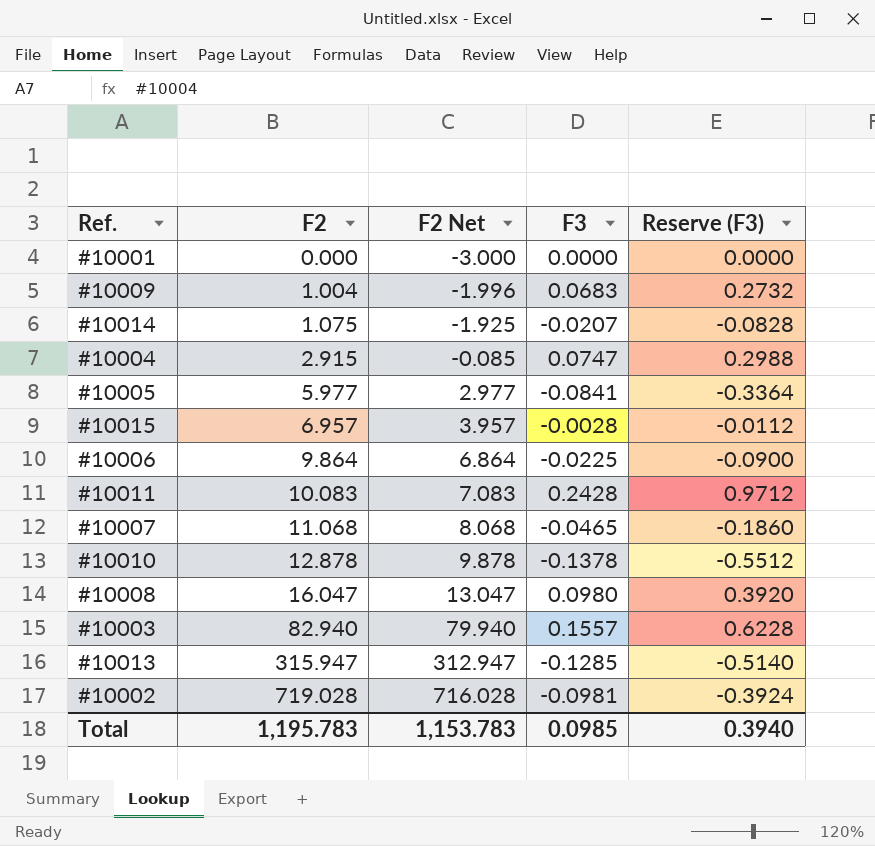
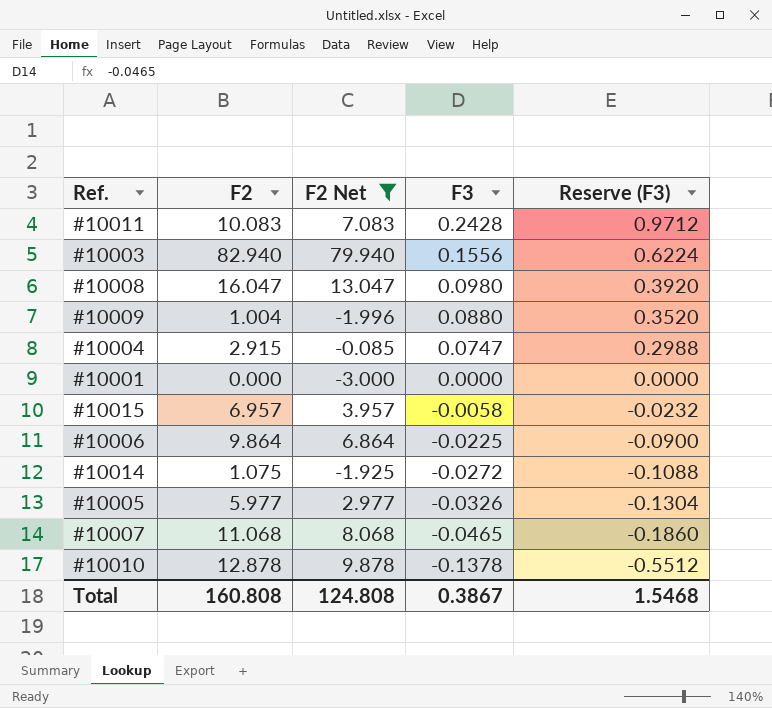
filter: none -> F2 Net <= 79.940
row order: F2 ascending -> F3 descending
#10003 | F3: 0.1557 -> 0.1556
#10003 | Reserve (F3): 0.6228 -> 0.6224
#10009 | F3: 0.0683 -> 0.0880
#10009 | Reserve (F3): 0.2732 -> 0.3520
#10015 | F3: -0.0028 -> -0.0058
#10015 | Reserve (F3): -0.0112 -> -0.0232
#10014 | F3: -0.0207 -> -0.0272
#10014 | Reserve (F3): -0.0828 -> -0.1088
#10005 | F3: -0.0841 -> -0.0326
#10005 | Reserve (F3): -0.3364 -> -0.1304
Total | F2: 1,195.783 -> 160.808
Total | F2 Net: 1,153.783 -> 124.808
Total | F3: 0.0985 -> 0.3867
Total | Reserve (F3): 0.3940 -> 1.5468

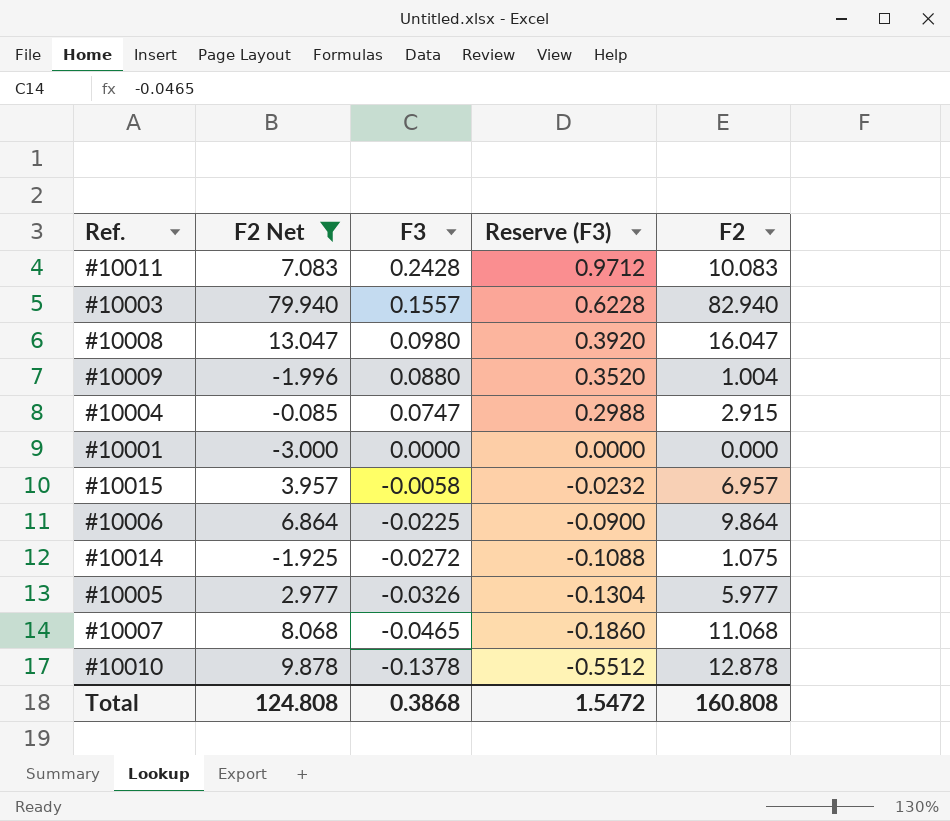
column F2 | position: 2 -> 5
#10003 | F3: 0.1556 -> 0.1557
#10003 | Reserve (F3): 0.6224 -> 0.6228
Total | F3: 0.3867 -> 0.3868
Total | Reserve (F3): 1.5468 -> 1.5472

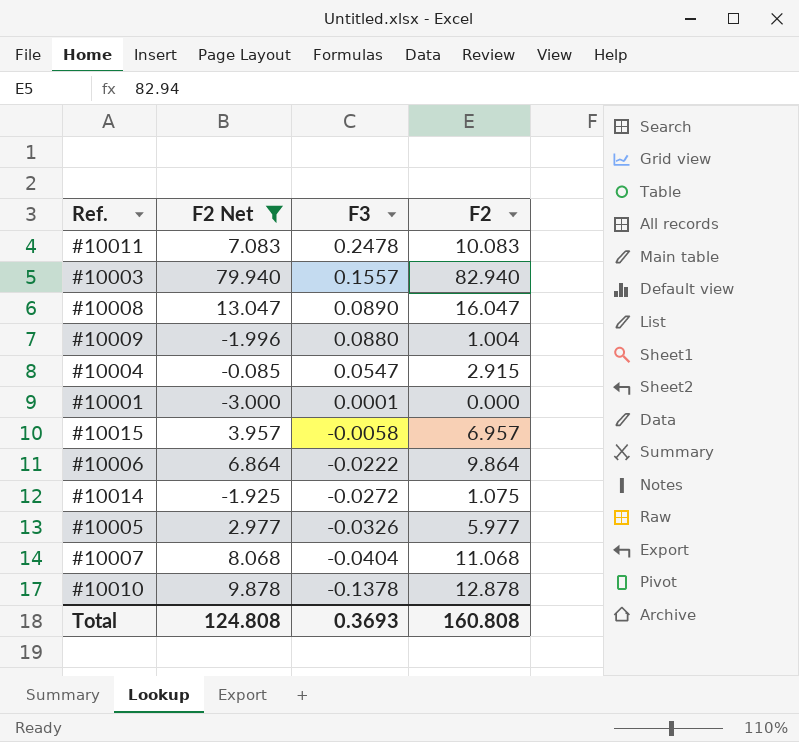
column Reserve (F3) | formula: [F3] * 4 -> none
#10011 | F3: 0.2428 -> 0.2478
#10008 | F3: 0.0980 -> 0.0890
#10004 | F3: 0.0747 -> 0.0547
#10001 | F3: 0.0000 -> 0.0001
#10006 | F3: -0.0225 -> -0.0222
#10007 | F3: -0.0465 -> -0.0404
Total | F3: 0.3868 -> 0.3693

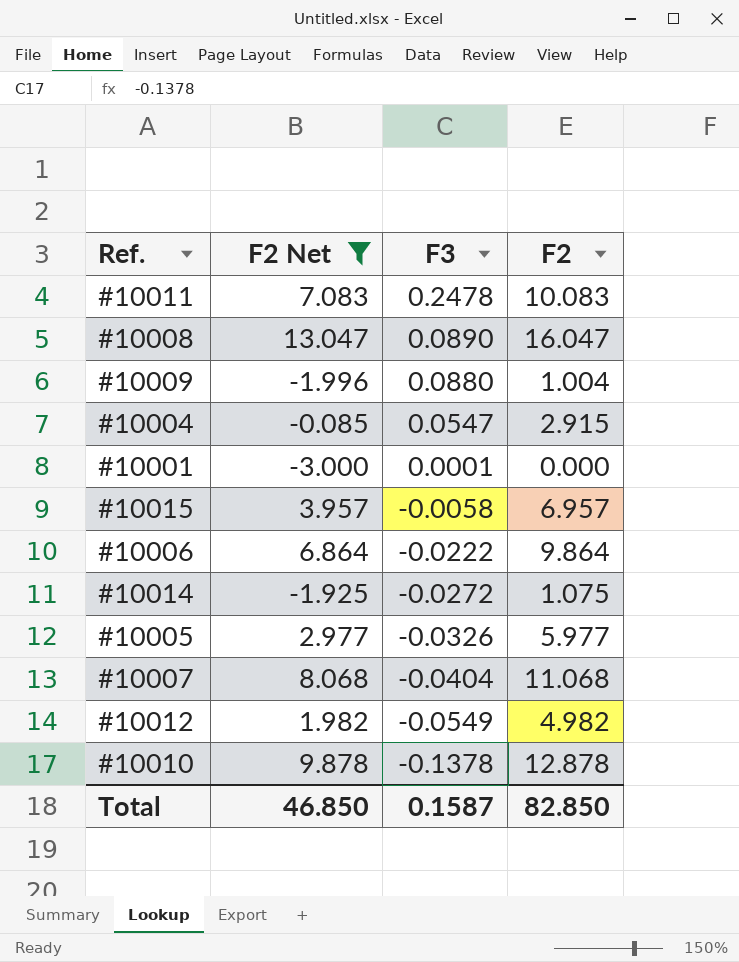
row #10003: 79.940 | 0.1557 | 82.940 -> none
row #10012: none -> 1.982 | -0.0549 | 4.982
Total | F2 Net: 124.808 -> 46.850
Total | F3: 0.3693 -> 0.1587
Total | F2: 160.808 -> 82.850

